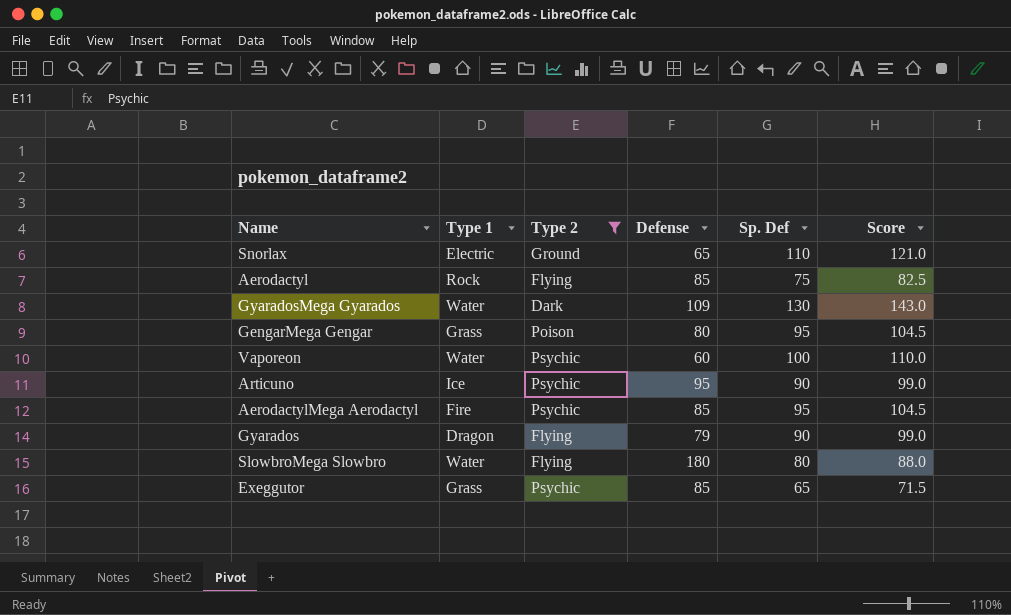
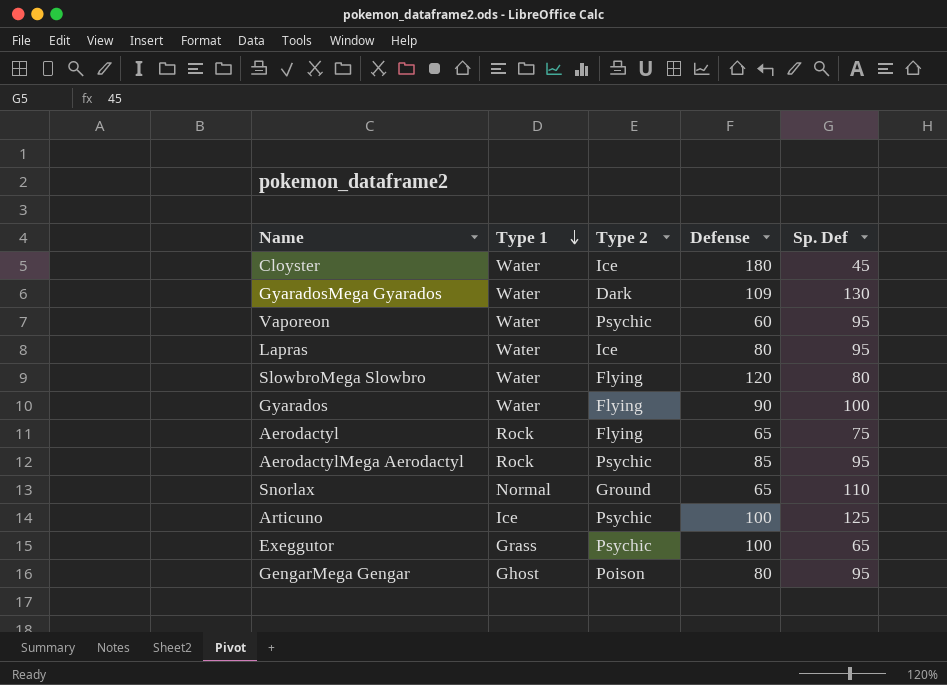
filter: Type 2 != Ice -> none
row order: none -> Type 1 descending
column Score | formula: [Sp. Def] * 1.1 -> none
Vaporeon | Sp. Def: 100 -> 95
SlowbroMega Slowbro | Defense: 180 -> 120
Gyarados | Type 1: Dragon -> Water
Gyarados | Defense: 79 -> 90
Gyarados | Sp. Def: 90 -> 100
Aerodactyl | Defense: 85 -> 65
AerodactylMega Aerodactyl | Type 1: Fire -> Rock
Snorlax | Type 1: Electric -> Normal
Articuno | Defense: 95 -> 100
Articuno | Sp. Def: 90 -> 125
Exeggutor | Defense: 85 -> 100
GengarMega Gengar | Type 1: Grass -> Ghost

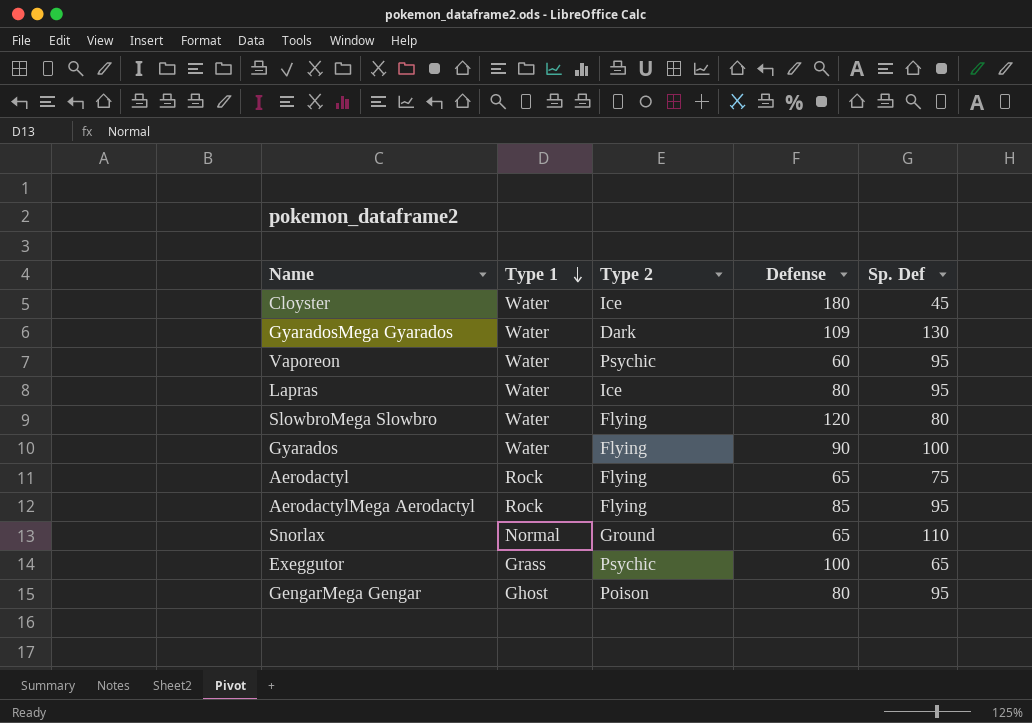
row Articuno: Ice | Psychic | 100 | 125 -> none
AerodactylMega Aerodactyl | Type 2: Psychic -> Flying

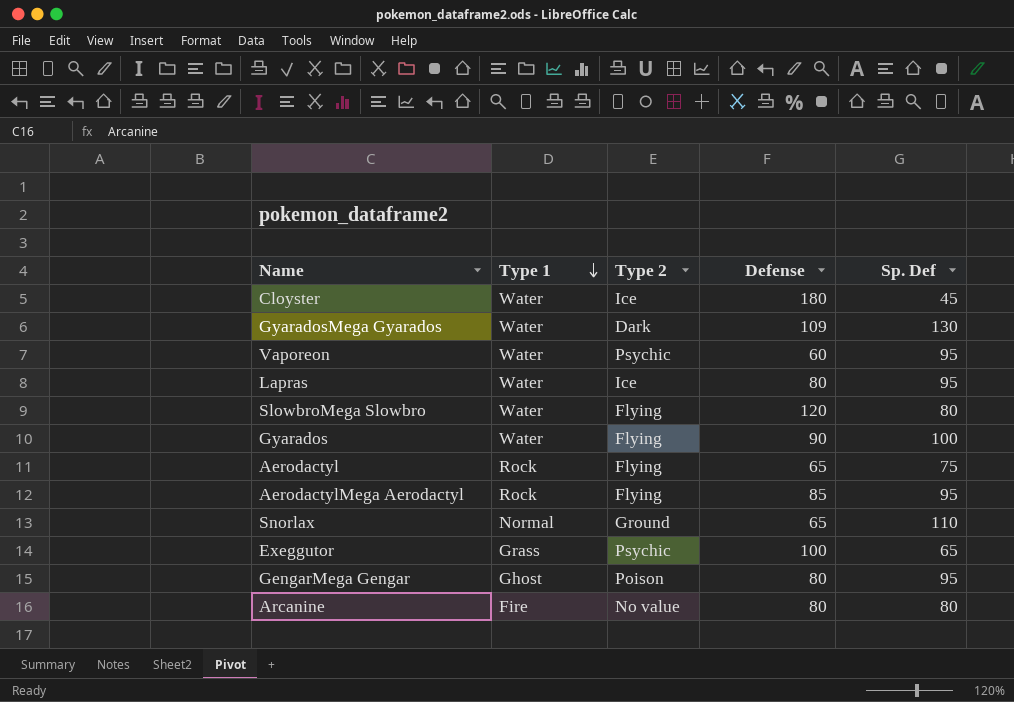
row Arcanine: none -> Fire | No value | 80 | 80

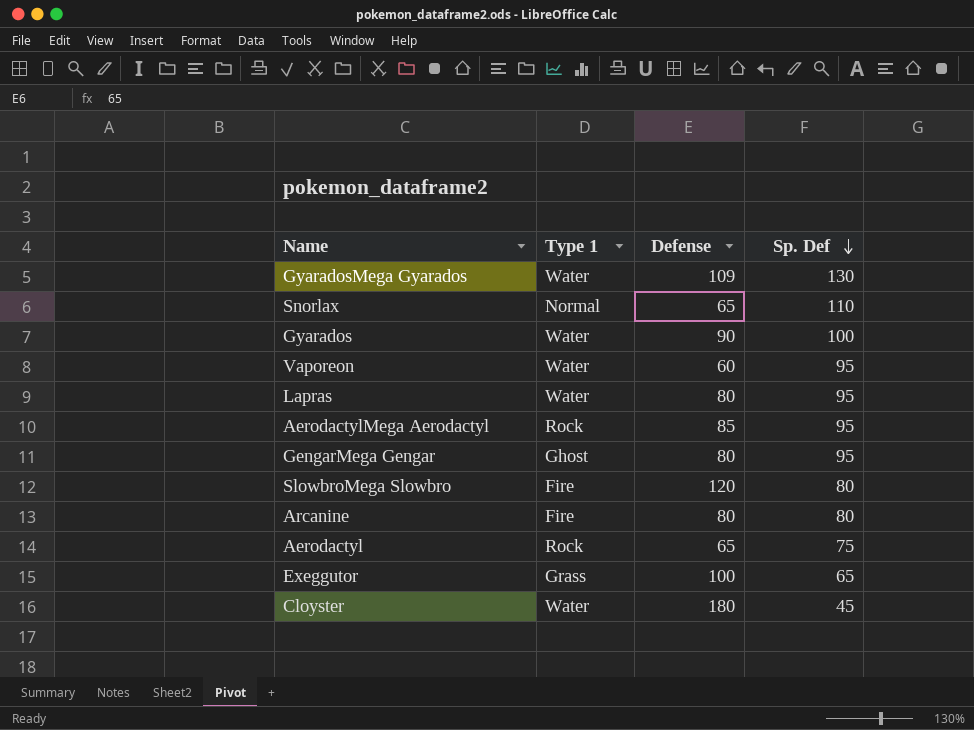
row order: Type 1 descending -> Sp. Def descending
column Type 2 | position: 3 -> none
SlowbroMega Slowbro | Type 1: Water -> Fire

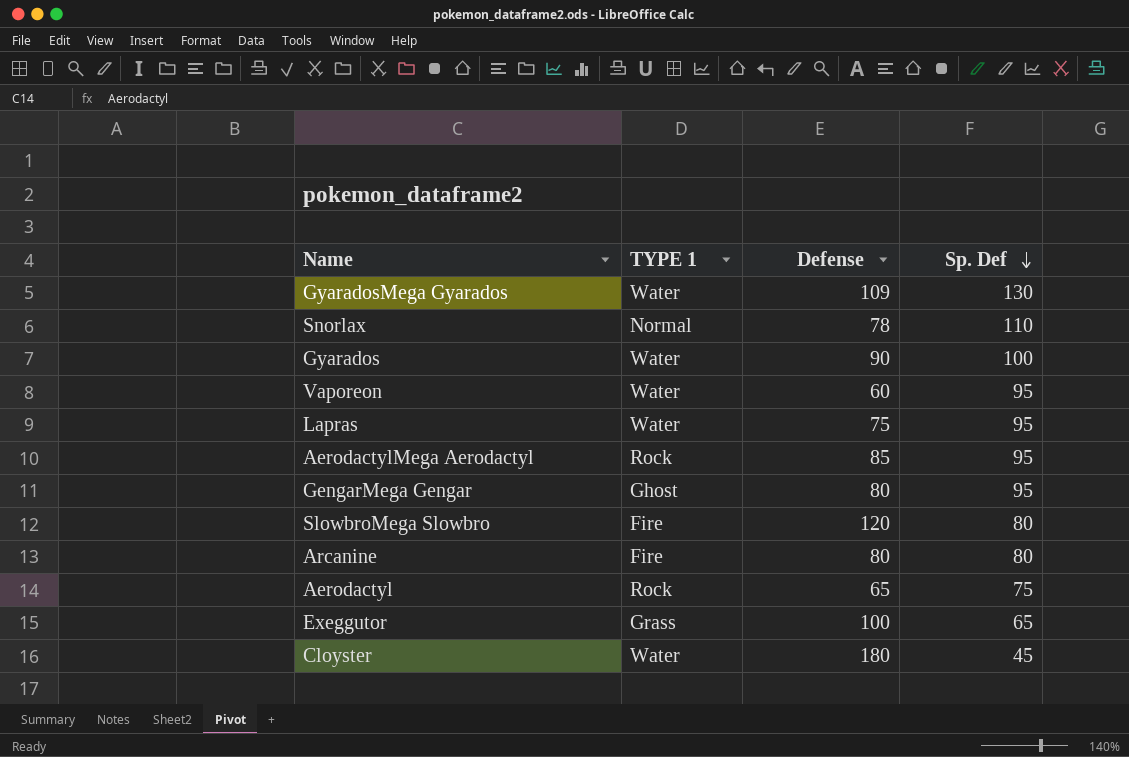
column name: Type 1 -> TYPE 1
Snorlax | Defense: 65 -> 78
Lapras | Defense: 80 -> 75

